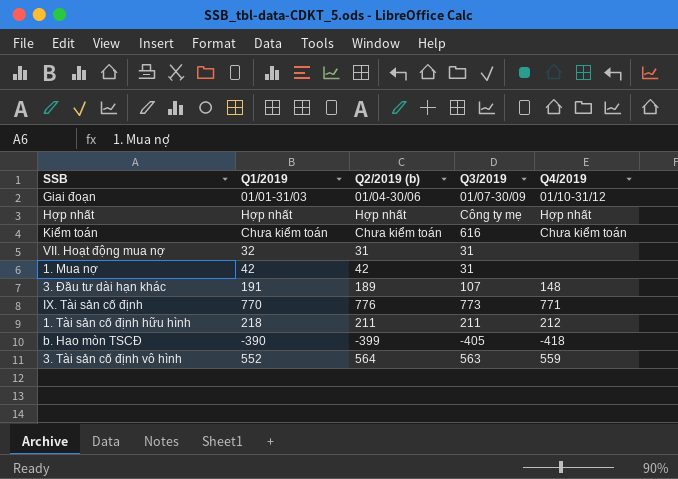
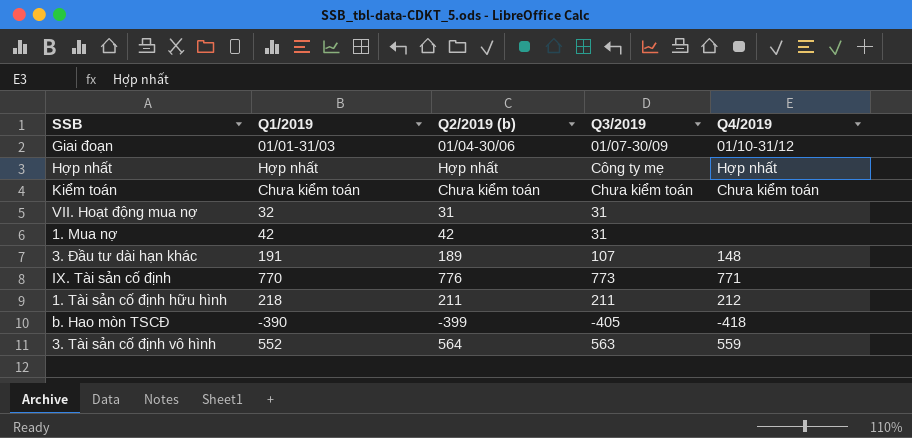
Kiểm toán | Q3/2019: 616 -> Chưa kiểm toán

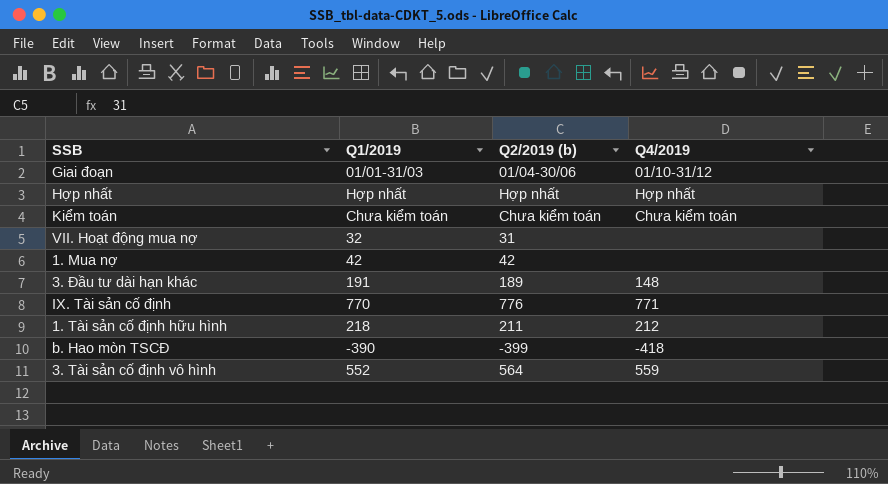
column Q3/2019 | position: 4 -> none

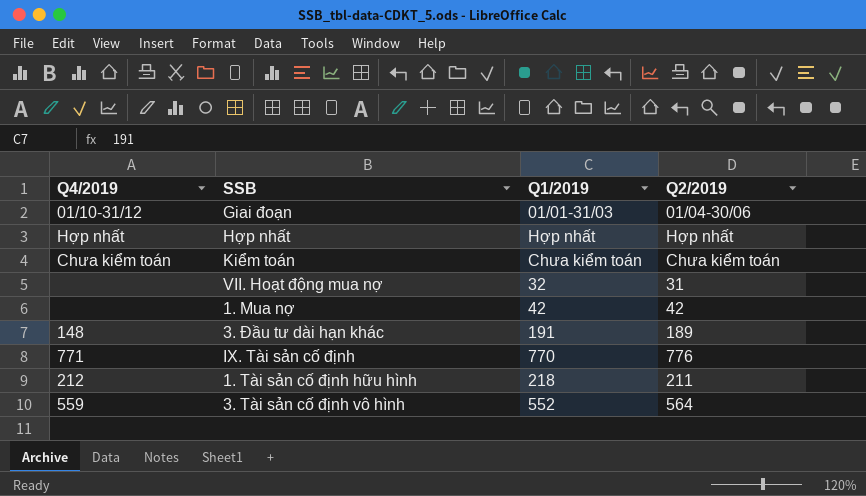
column Q4/2019 | position: 4 -> 1
column name: Q2/2019 (b) -> Q2/2019
row b. Hao mòn TSCĐ: -390 | -399 | -418 -> none

